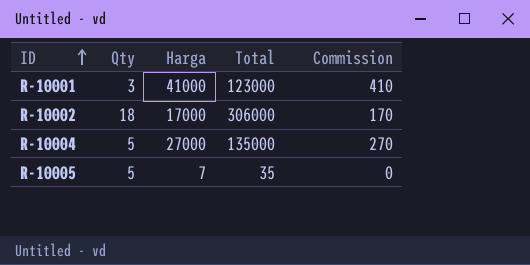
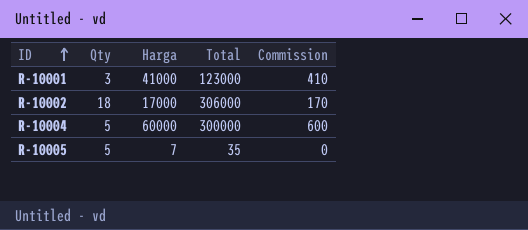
R-10004 | Harga: 27000 -> 60000
R-10004 | Total: 135000 -> 300000
R-10004 | Commission: 270 -> 600

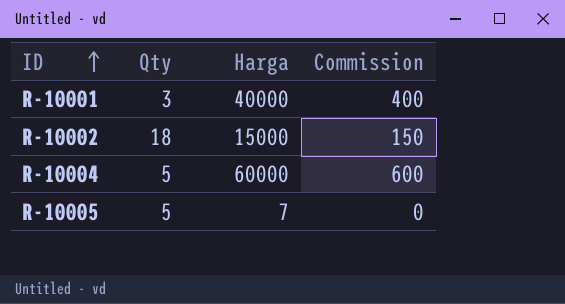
column Total | formula: [Qty] * [Harga] -> none
R-10001 | Harga: 41000 -> 40000
R-10001 | Commission: 410 -> 400
R-10002 | Harga: 17000 -> 15000
R-10002 | Commission: 170 -> 150

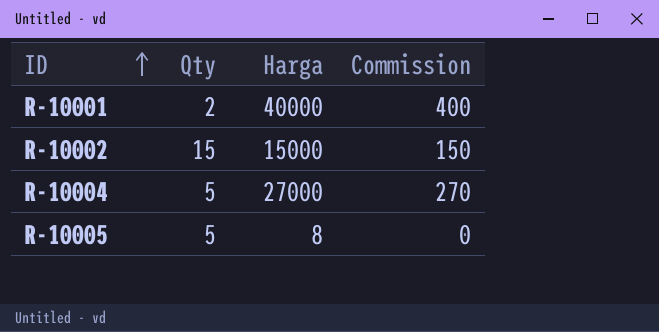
R-10001 | Qty: 3 -> 2
R-10002 | Qty: 18 -> 15
R-10004 | Harga: 60000 -> 27000
R-10004 | Commission: 600 -> 270
R-10005 | Harga: 7 -> 8

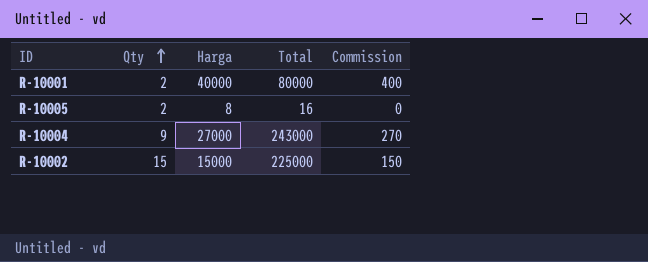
row order: ID ascending -> Qty ascending
column Total | formula: none -> [Qty] * [Harga]
R-10005 | Qty: 5 -> 2
R-10004 | Qty: 5 -> 9

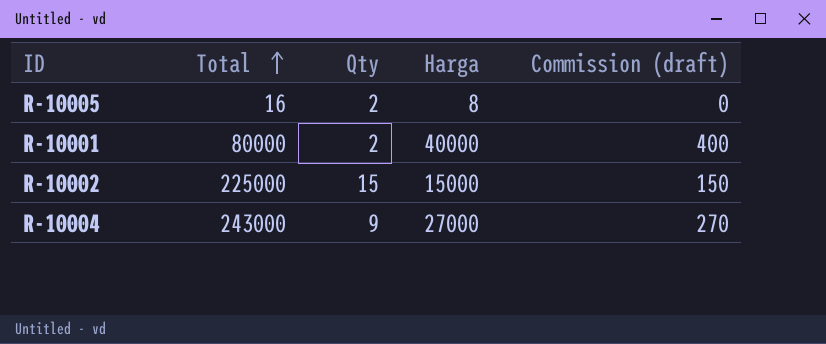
row order: Qty ascending -> Total ascending
column Total | position: 4 -> 2
column name: Commission -> Commission (draft)

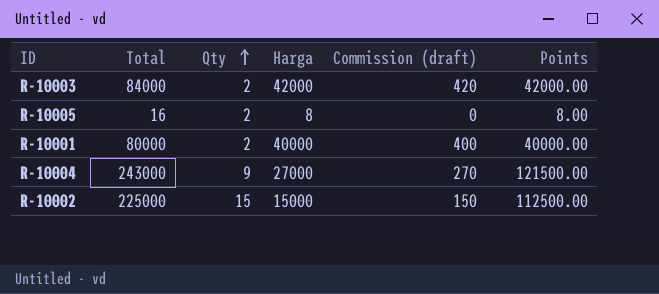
row order: Total ascending -> Qty ascending
column Points | formula: none -> [Total] * 0.5
row R-10003: none -> 84000 | 2 | 42000 | 420 | 42000.00

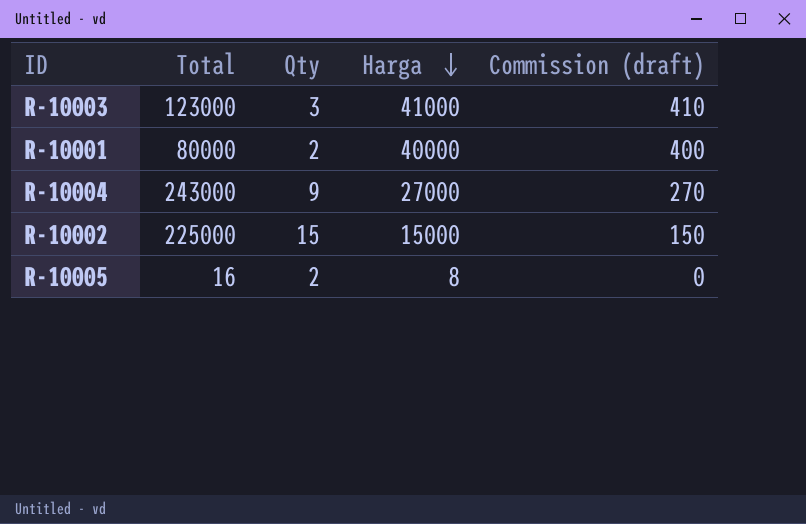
row order: Qty ascending -> Harga descending
column Points | formula: [Total] * 0.5 -> none
R-10003 | Total: 84000 -> 123000
R-10003 | Qty: 2 -> 3
R-10003 | Harga: 42000 -> 41000
R-10003 | Commission (draft): 420 -> 410

